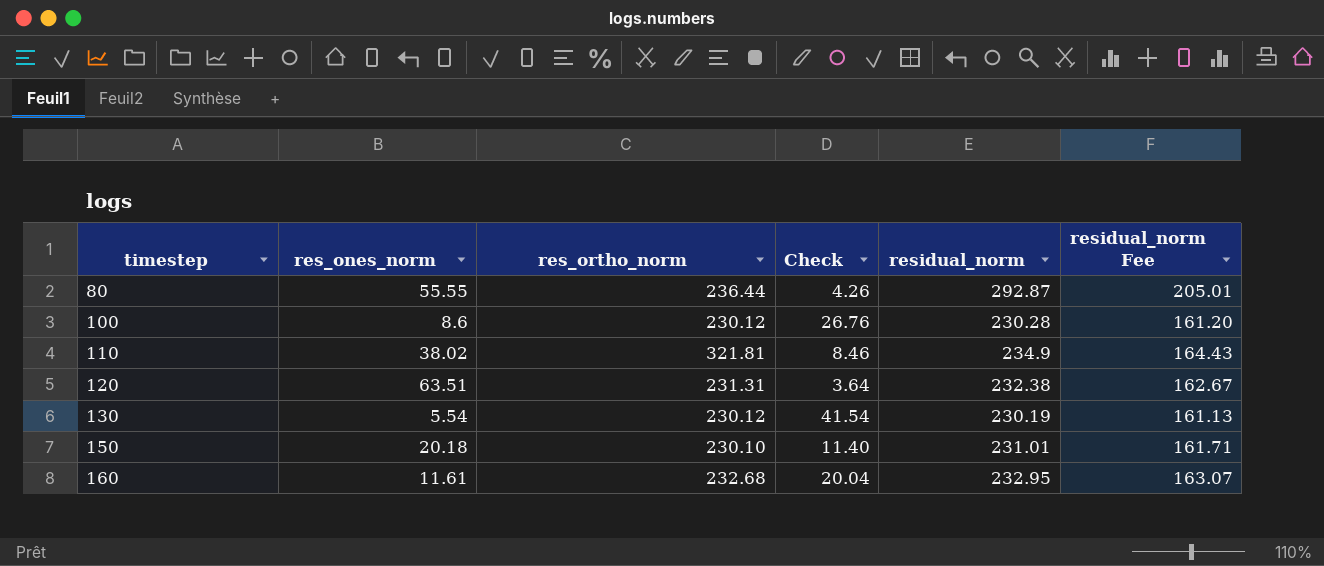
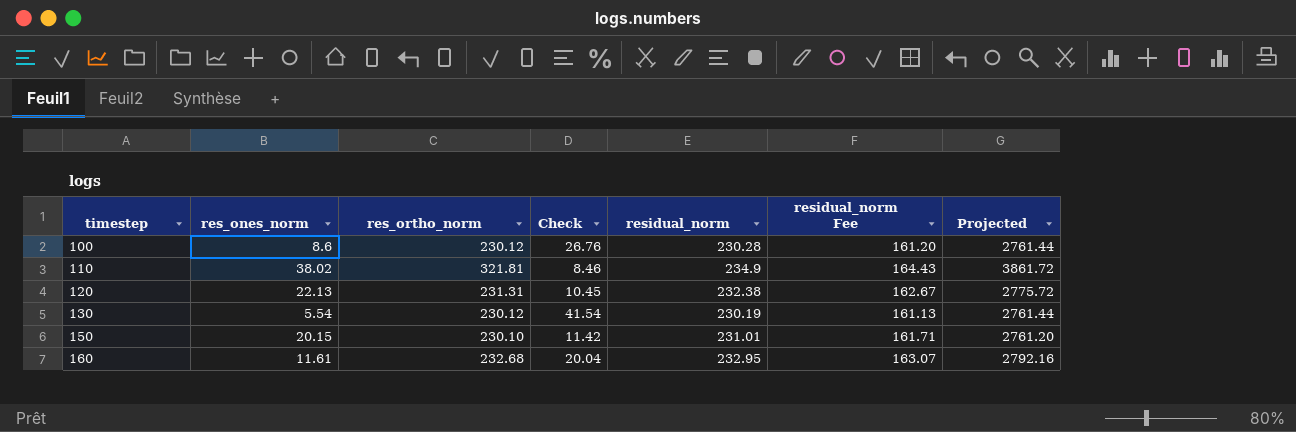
column Projected | formula: none -> [res_ortho_norm] * 12
row 80: 55.55 | 236.44 | 4.26 | 292.87 | 205.01 -> none
120 | res_ones_norm: 63.51 -> 22.13
120 | Check: 3.64 -> 10.45
150 | res_ones_norm: 20.18 -> 20.15
150 | Check: 11.40 -> 11.42

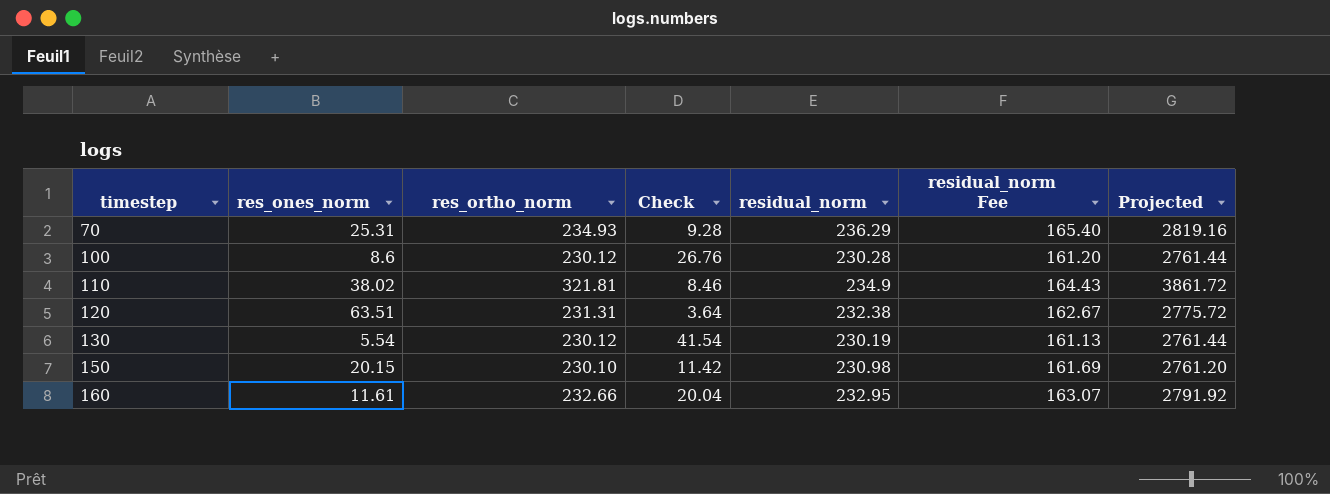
row 70: none -> 25.31 | 234.93 | 9.28 | 236.29 | 165.40 | 2819.16
120 | res_ones_norm: 22.13 -> 63.51
120 | Check: 10.45 -> 3.64
150 | residual_norm: 231.01 -> 230.98
150 | residual_norm Fee: 161.71 -> 161.69
160 | res_ortho_norm: 232.68 -> 232.66
160 | Projected: 2792.16 -> 2791.92

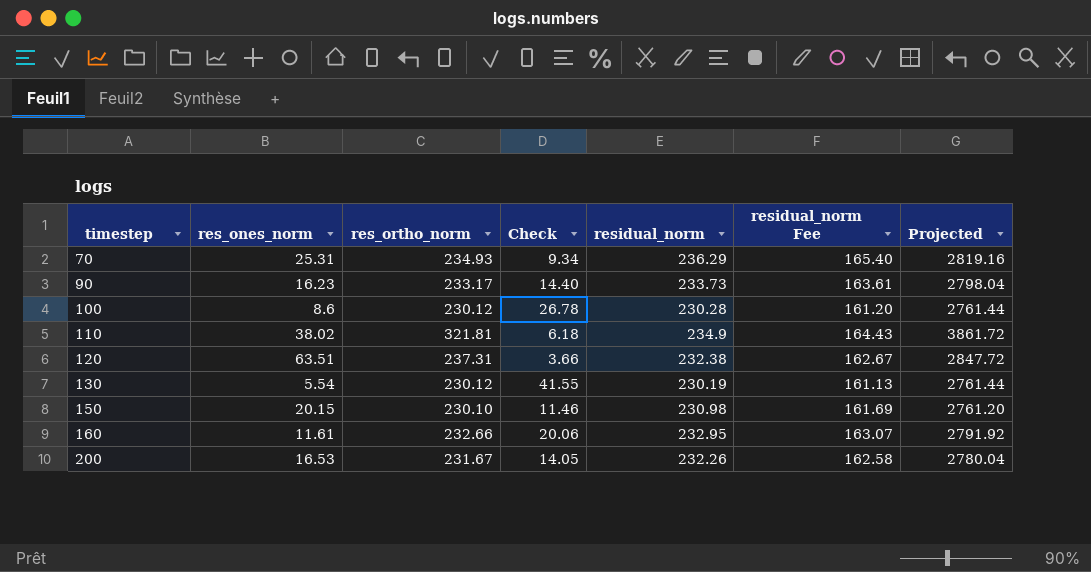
column Check | formula: [res_ortho_norm] / [res_ones_norm] -> [residual_norm] / [res_ones_norm]
row 90: none -> 16.23 | 233.17 | 14.40 | 233.73 | 163.61 | 2798.04
120 | res_ortho_norm: 231.31 -> 237.31
120 | Projected: 2775.72 -> 2847.72
row 200: none -> 16.53 | 231.67 | 14.05 | 232.26 | 162.58 | 2780.04

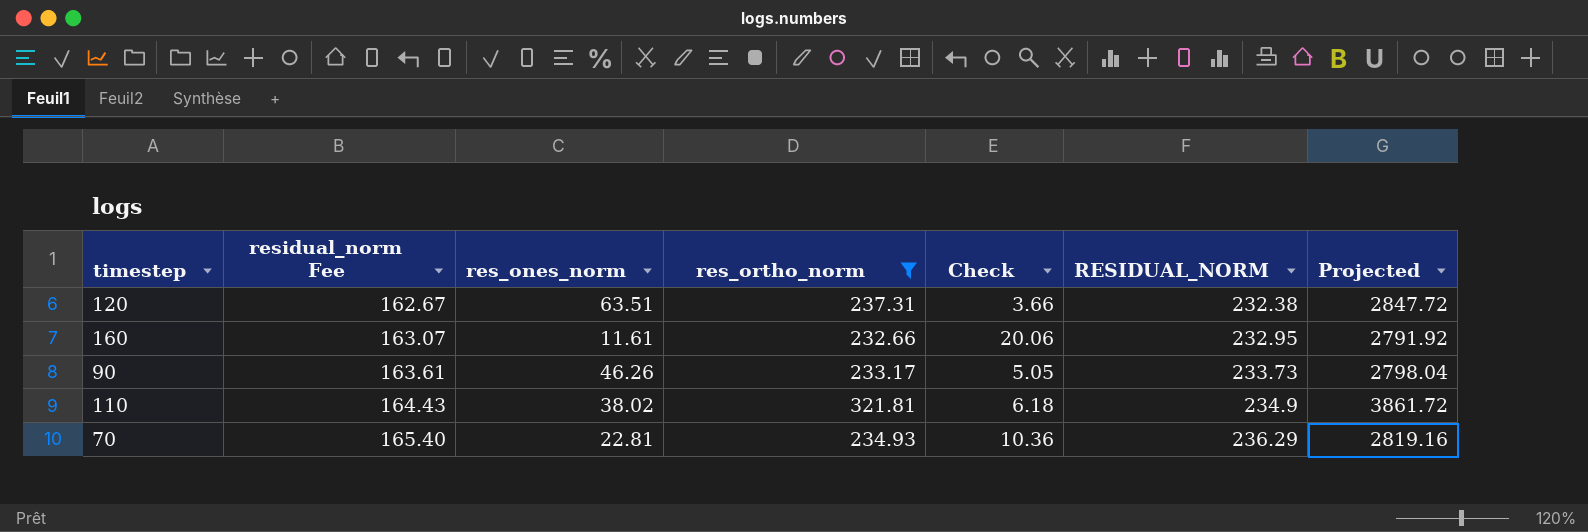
filter: none -> res_ortho_norm >= 232.66
row order: timestep ascending -> residual_norm Fee ascending
column residual_norm Fee | position: 6 -> 2
column name: residual_norm -> RESIDUAL_NORM
90 | res_ones_norm: 16.23 -> 46.26
90 | Check: 14.40 -> 5.05
70 | res_ones_norm: 25.31 -> 22.81
70 | Check: 9.34 -> 10.36

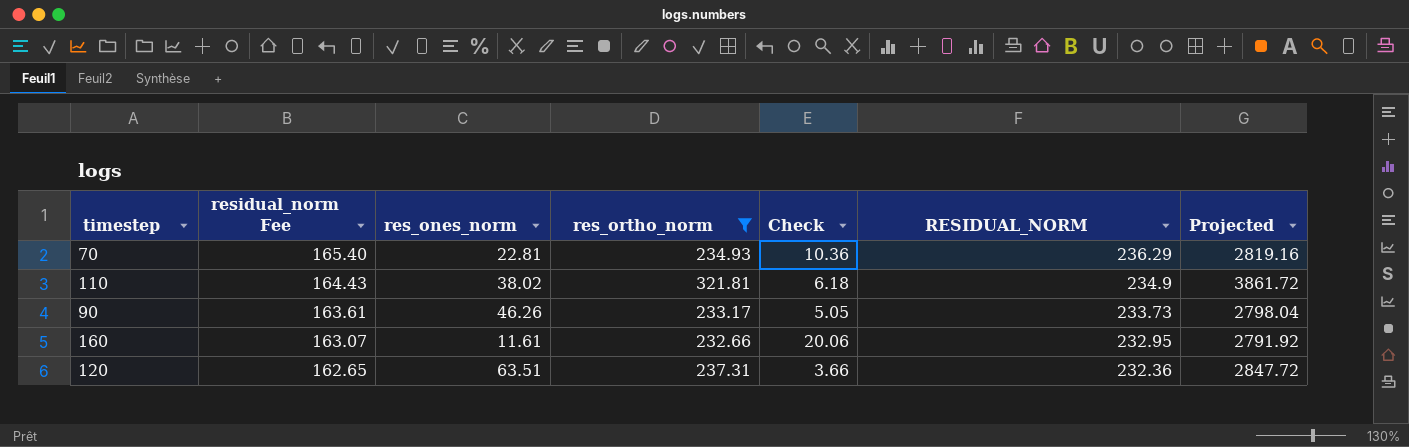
row order: residual_norm Fee ascending -> residual_norm Fee descending
120 | residual_norm Fee: 162.67 -> 162.65
120 | RESIDUAL_NORM: 232.38 -> 232.36

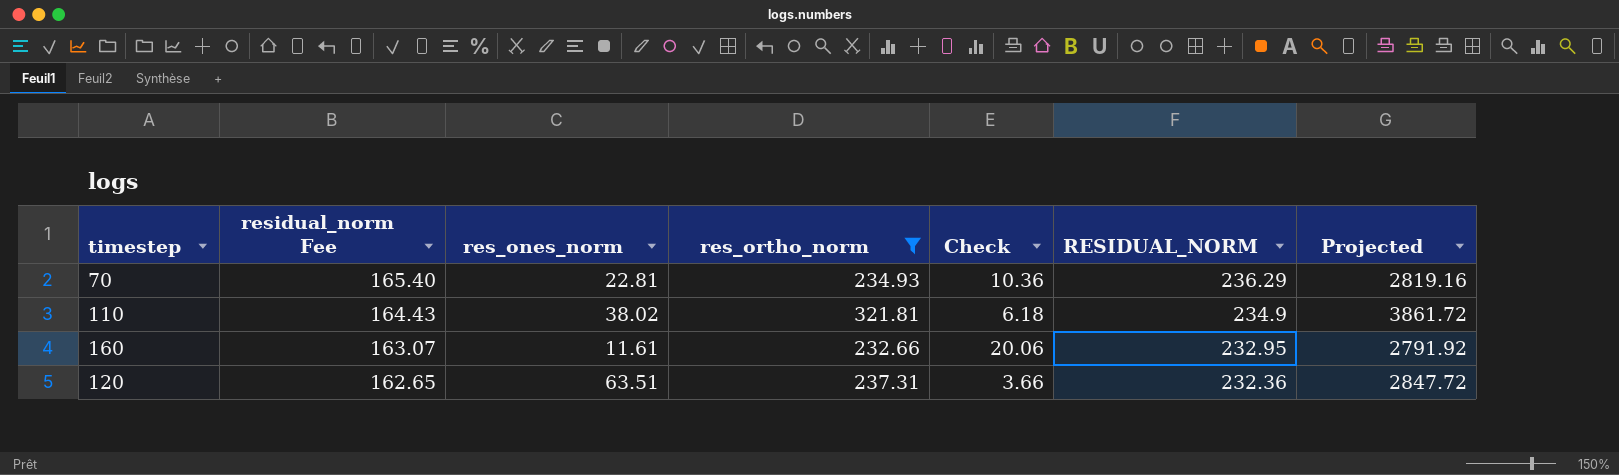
row 90: 163.61 | 46.26 | 233.17 | 5.05 | 233.73 | 2798.04 -> none

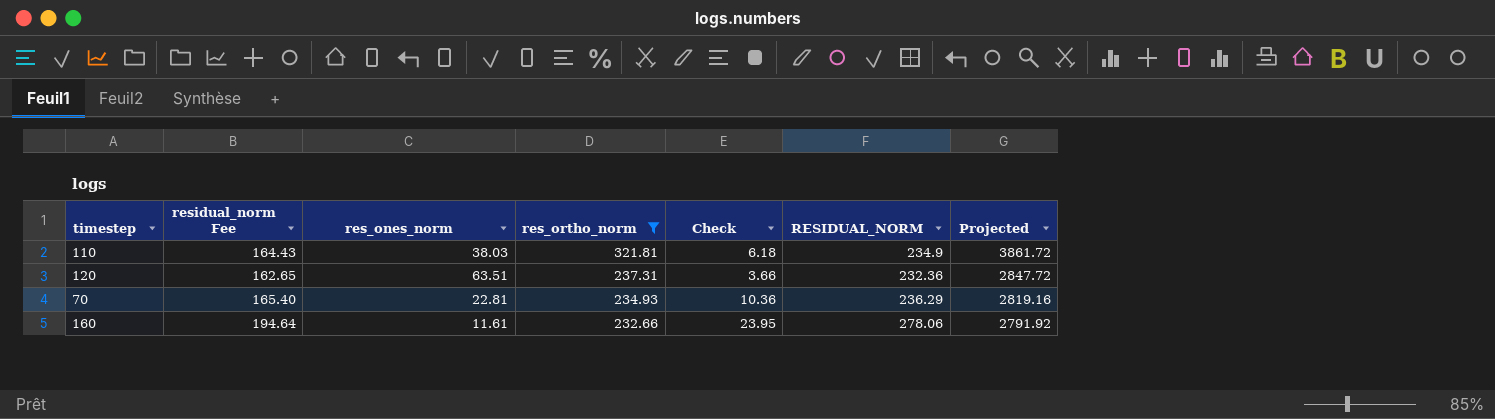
row order: residual_norm Fee descending -> res_ortho_norm descending
110 | res_ones_norm: 38.02 -> 38.03
160 | residual_norm Fee: 163.07 -> 194.64
160 | Check: 20.06 -> 23.95
160 | RESIDUAL_NORM: 232.95 -> 278.06

